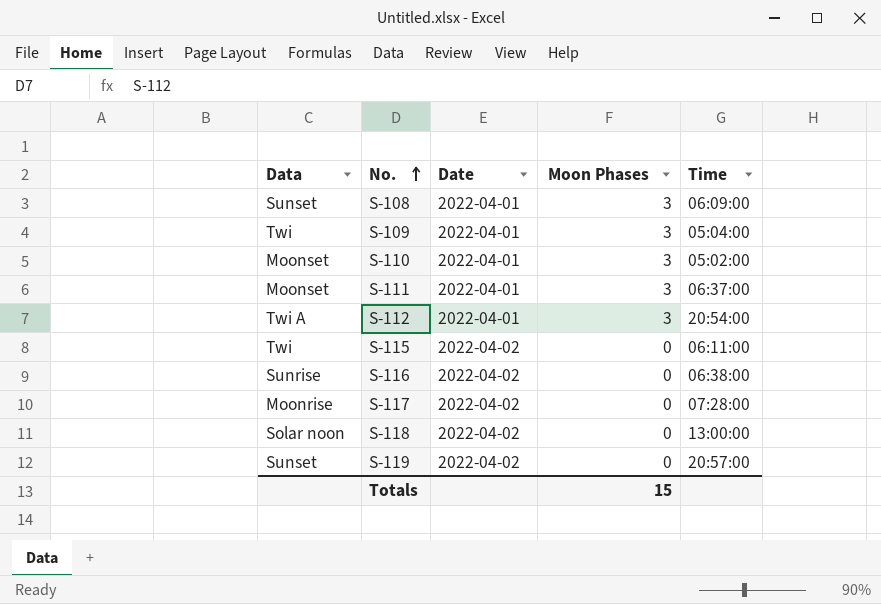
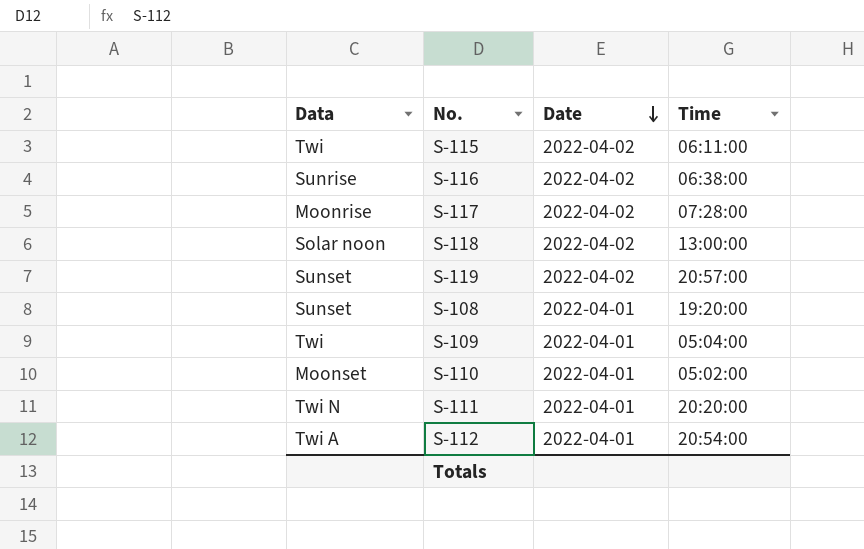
row order: No. ascending -> Date descending
column Moon Phases | position: 4 -> none
S-108 | Time: 06:09:00 -> 19:20:00
S-111 | Data: Moonset -> Twi N
S-111 | Time: 06:37:00 -> 20:20:00

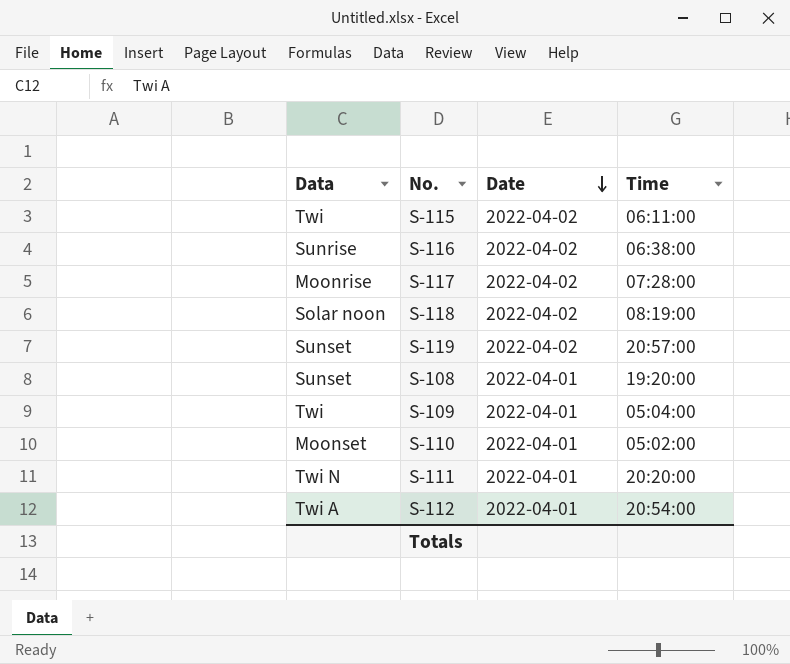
S-118 | Time: 13:00:00 -> 08:19:00

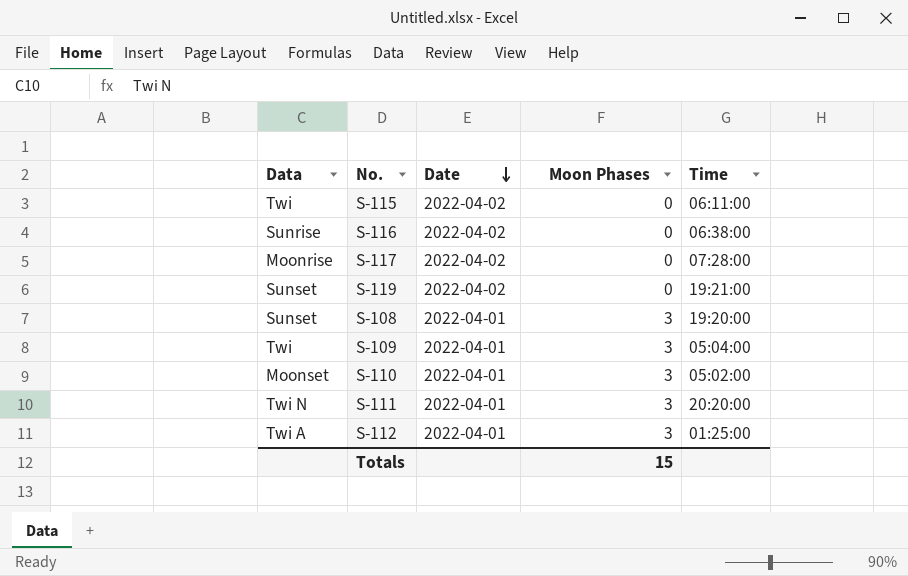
column Moon Phases | position: none -> 4
row S-118: Solar noon | 2022-04-02 | 08:19:00 -> none
S-119 | Time: 20:57:00 -> 19:21:00
S-112 | Time: 20:54:00 -> 01:25:00

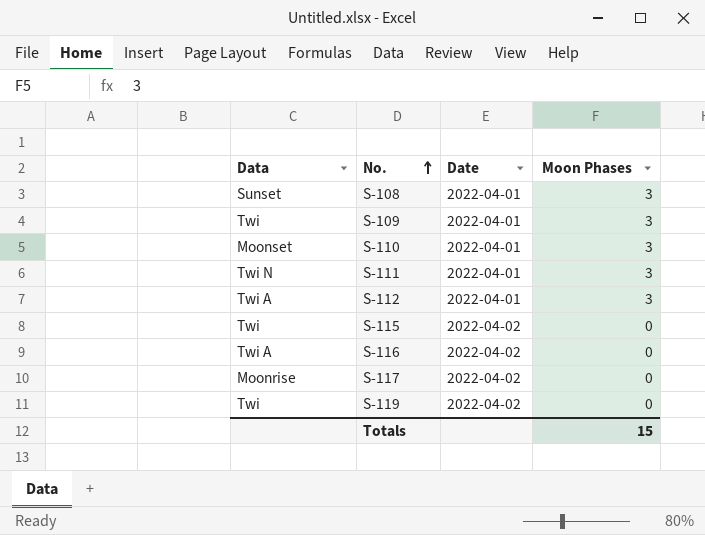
row order: Date descending -> No. ascending
column Time | position: 5 -> none
S-116 | Data: Sunrise -> Twi A
S-119 | Data: Sunset -> Twi

